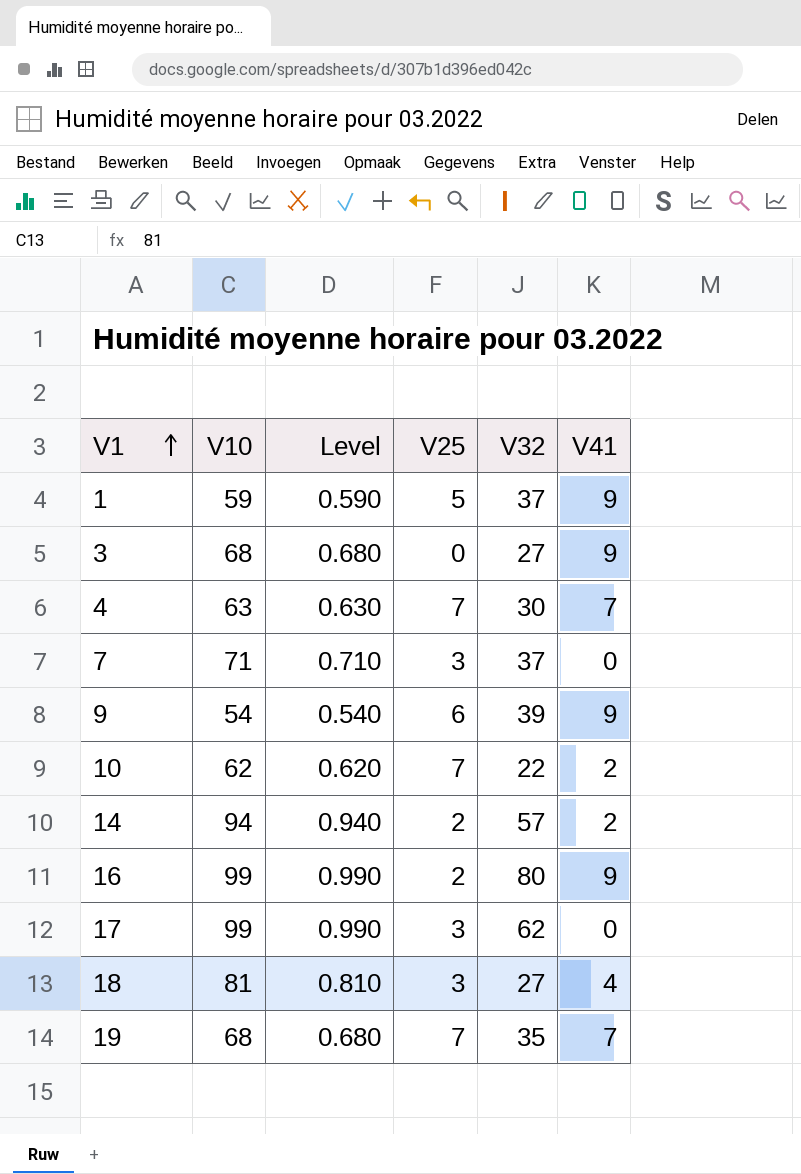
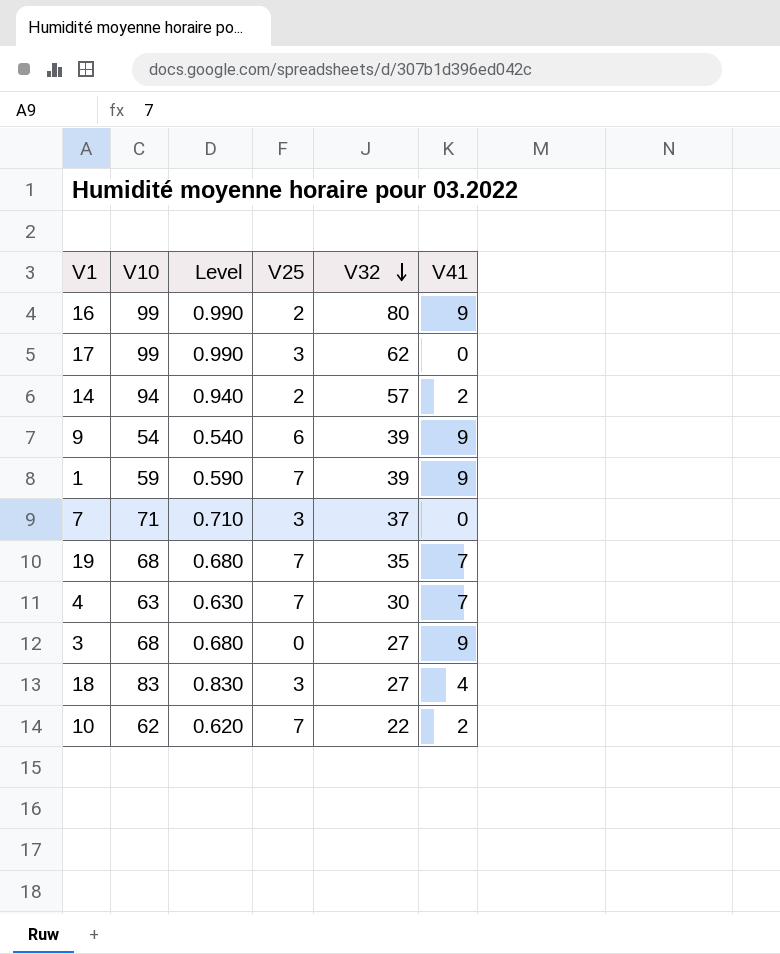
row order: V1 ascending -> V32 descending
1 | V25: 5 -> 7
1 | V32: 37 -> 39
18 | V10: 81 -> 83
18 | Level: 0.810 -> 0.830

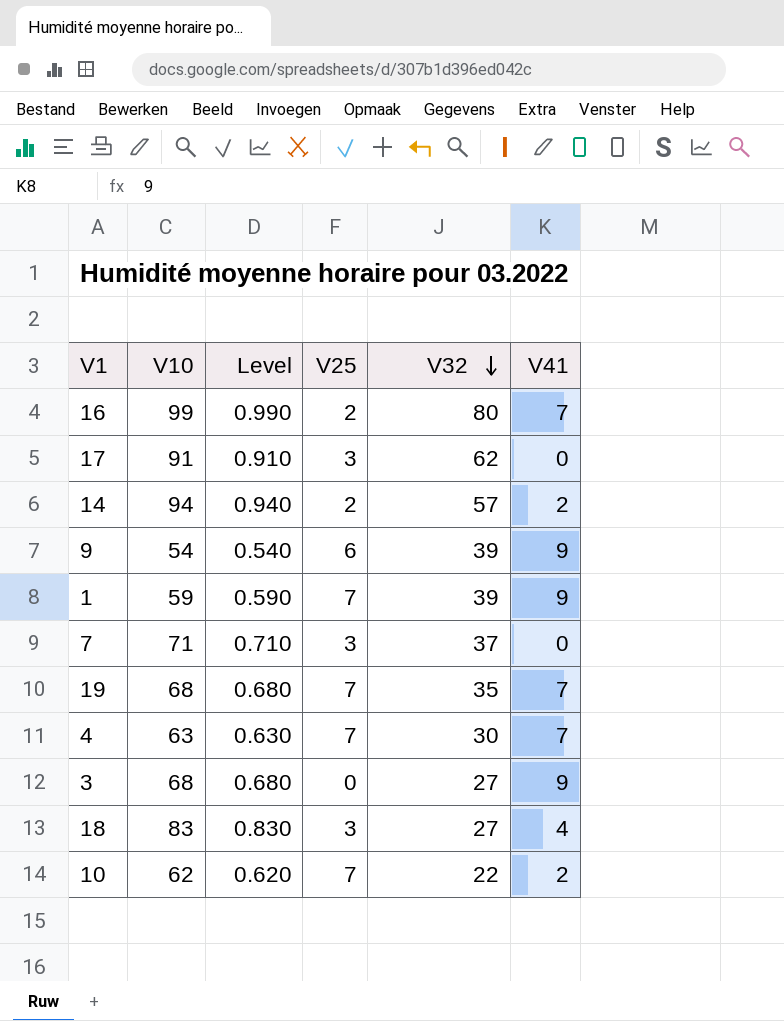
16 | V41: 9 -> 7
17 | V10: 99 -> 91
17 | Level: 0.990 -> 0.910

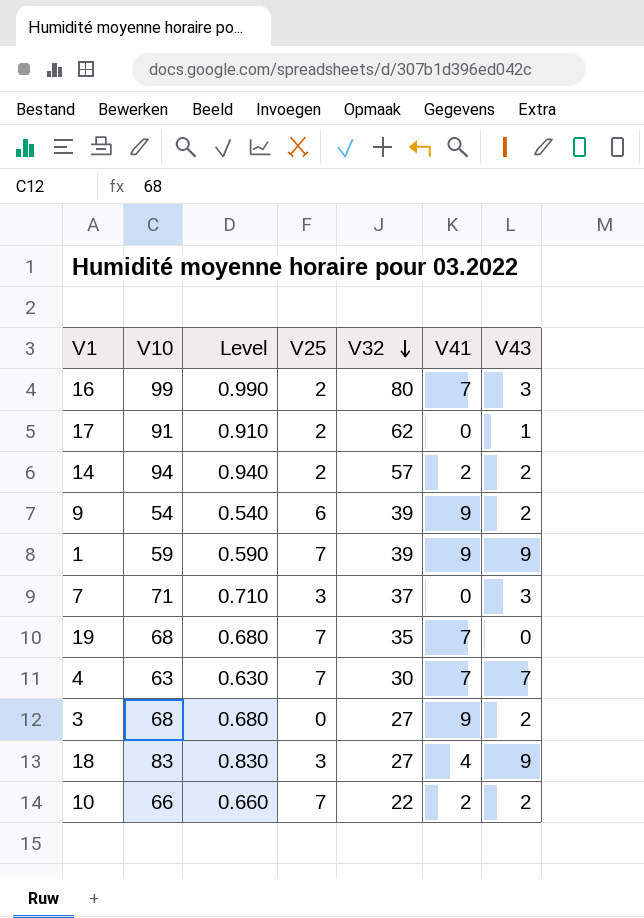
column V43 | position: none -> 7
17 | V25: 3 -> 2
10 | V10: 62 -> 66
10 | Level: 0.620 -> 0.660

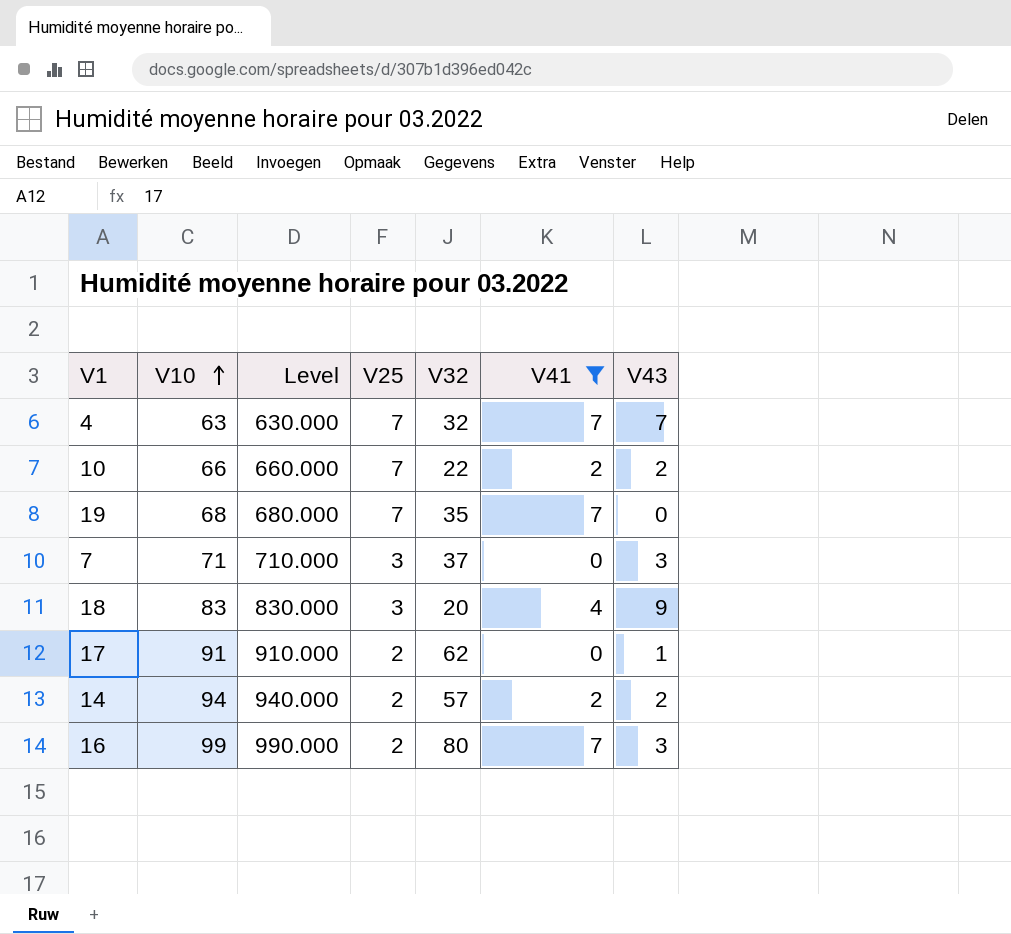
filter: none -> V41 != 9
row order: V32 descending -> V10 ascending
column Level | formula: [V10] * 0.01 -> [V10] * 10
4 | V32: 30 -> 32
18 | V32: 27 -> 20

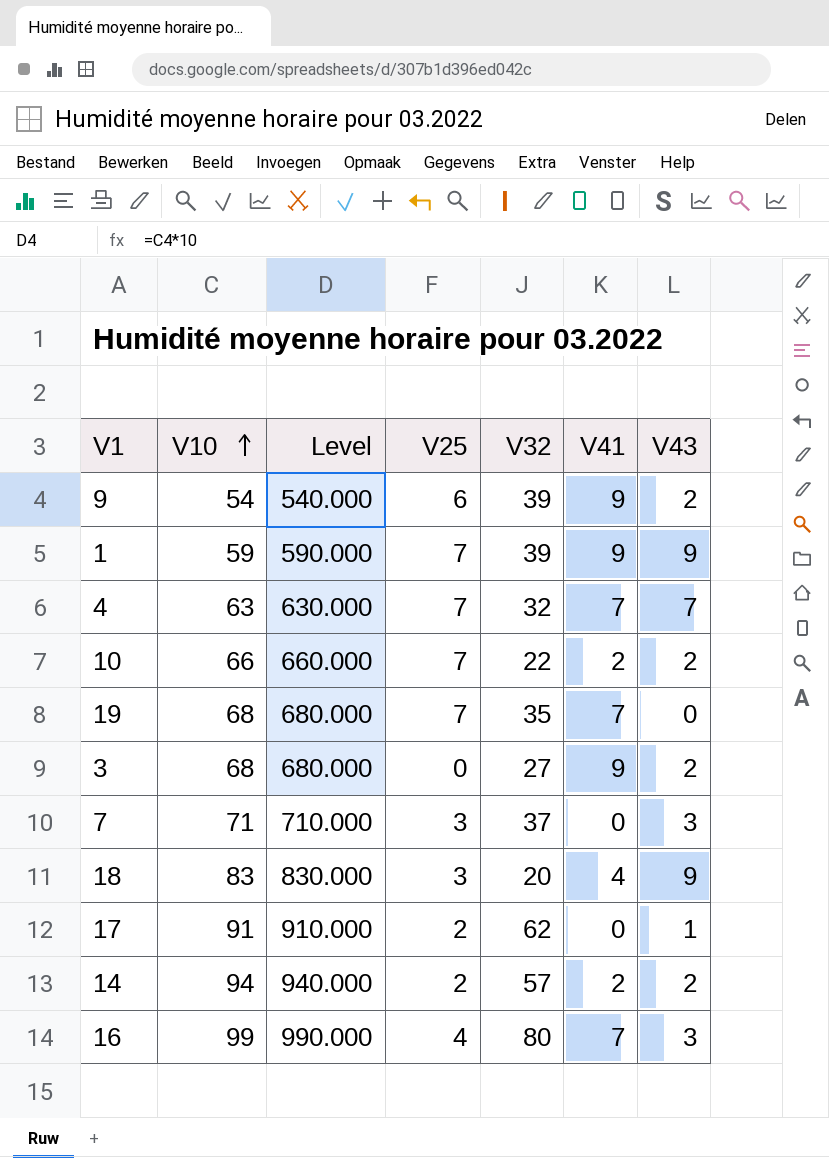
filter: V41 != 9 -> none
16 | V25: 2 -> 4

